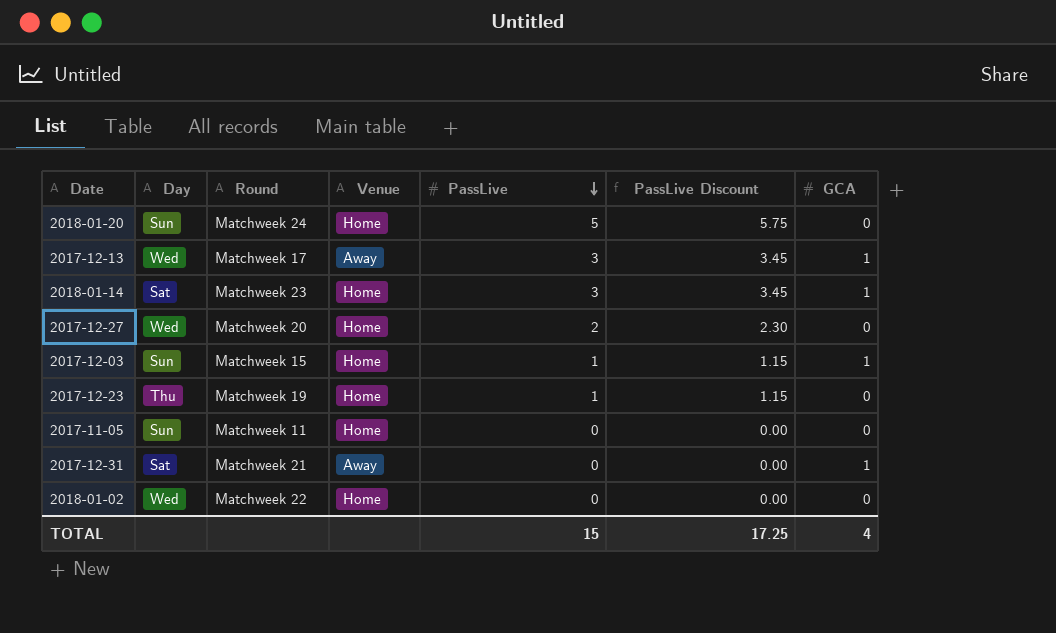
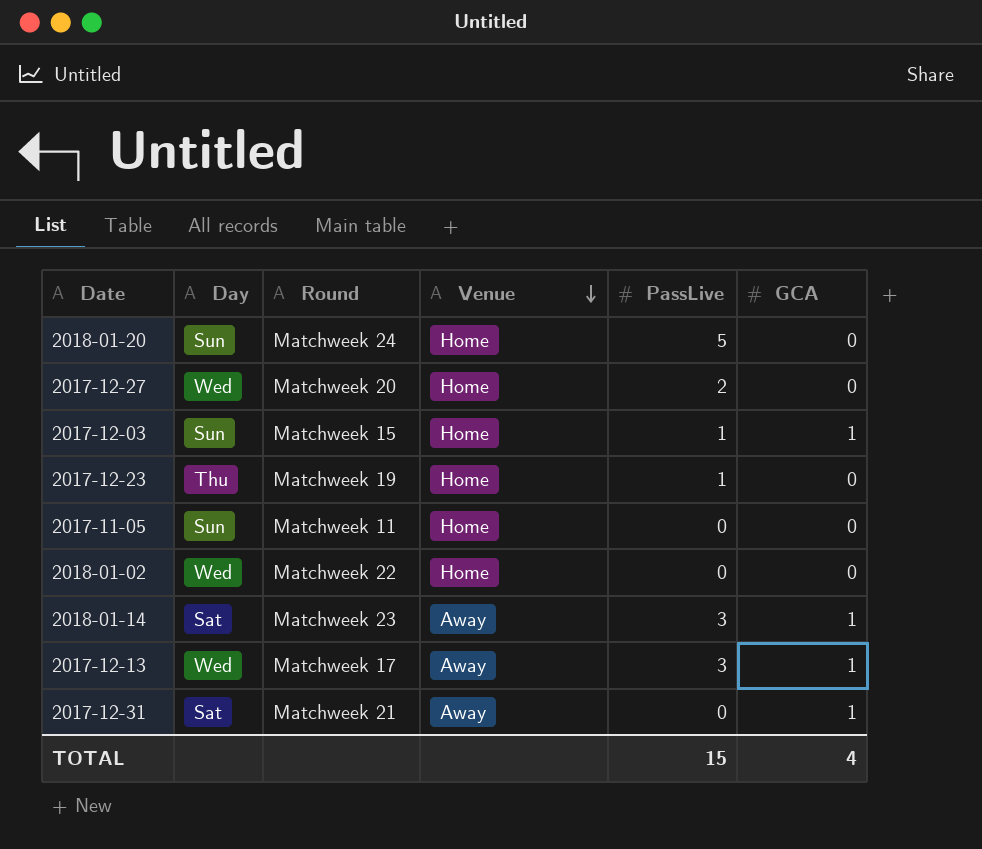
row order: PassLive descending -> Venue descending
column PassLive Discount | formula: [PassLive] * 1.15 -> none
2018-01-14 | Venue: Home -> Away

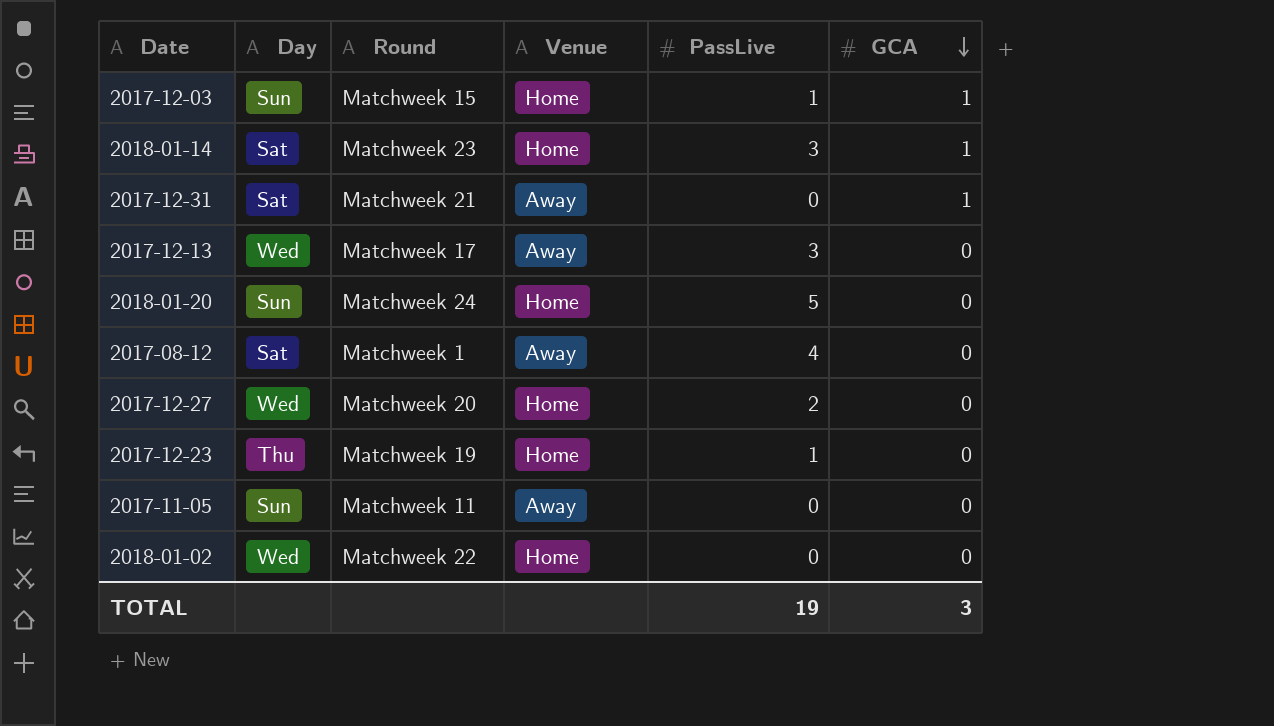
row order: Venue descending -> GCA descending
2018-01-14 | Venue: Away -> Home
2017-12-13 | GCA: 1 -> 0
row 2017-08-12: none -> Sat | Matchweek 1 | Away | 4 | 0
2017-11-05 | Venue: Home -> Away
TOTAL | PassLive: 15 -> 19
TOTAL | GCA: 4 -> 3

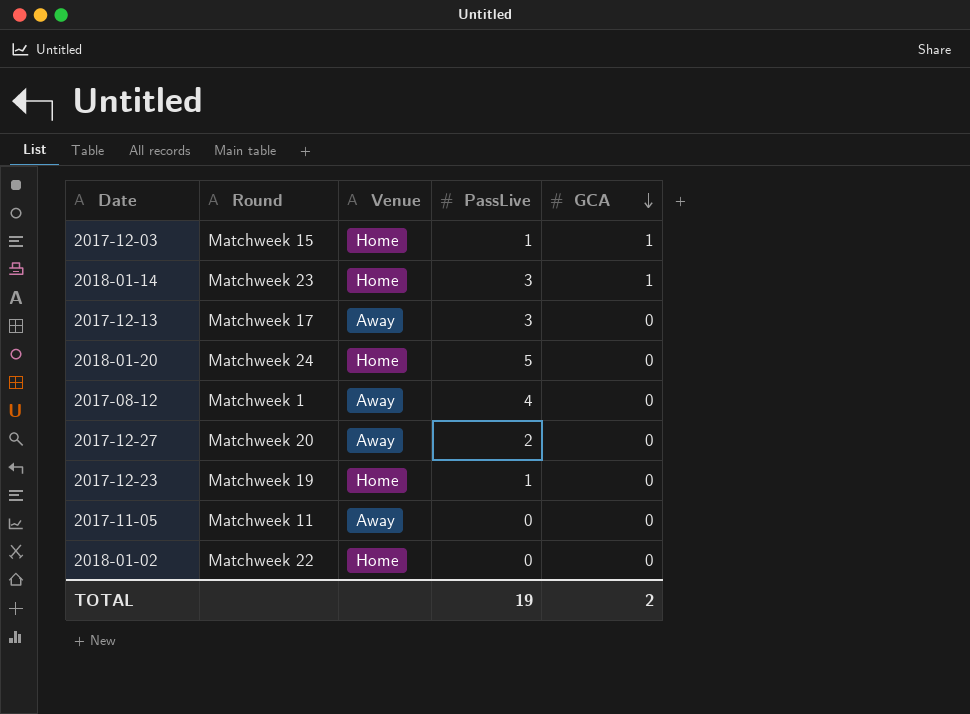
column Day | position: 2 -> none
row 2017-12-31: Sat | Matchweek 21 | Away | 0 | 1 -> none
2017-12-27 | Venue: Home -> Away
TOTAL | GCA: 3 -> 2

